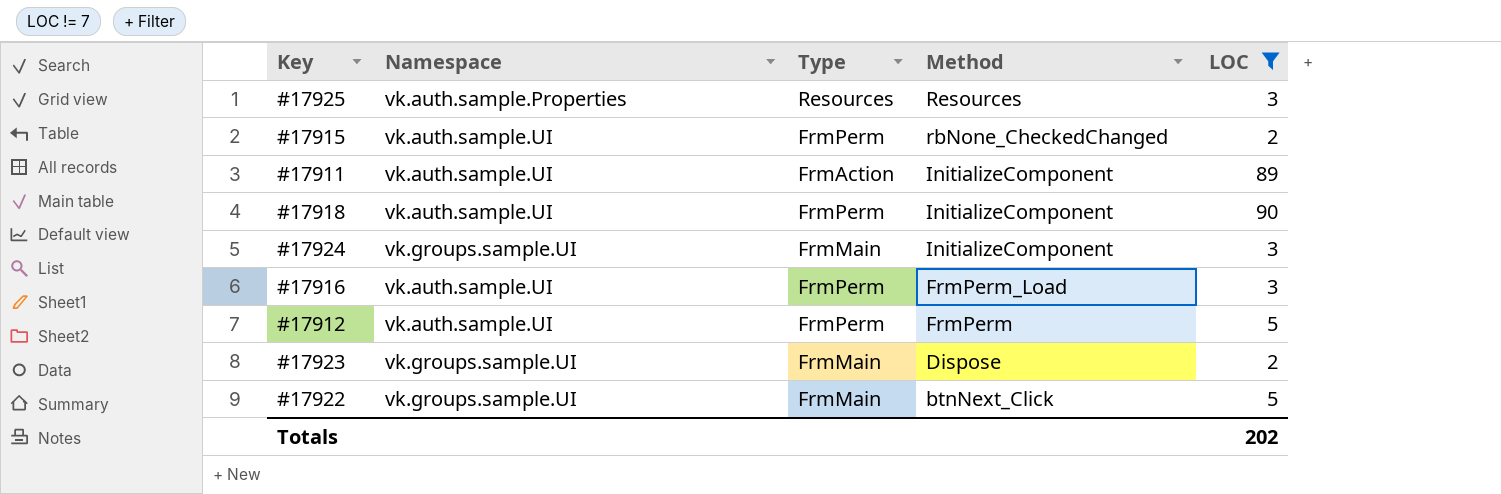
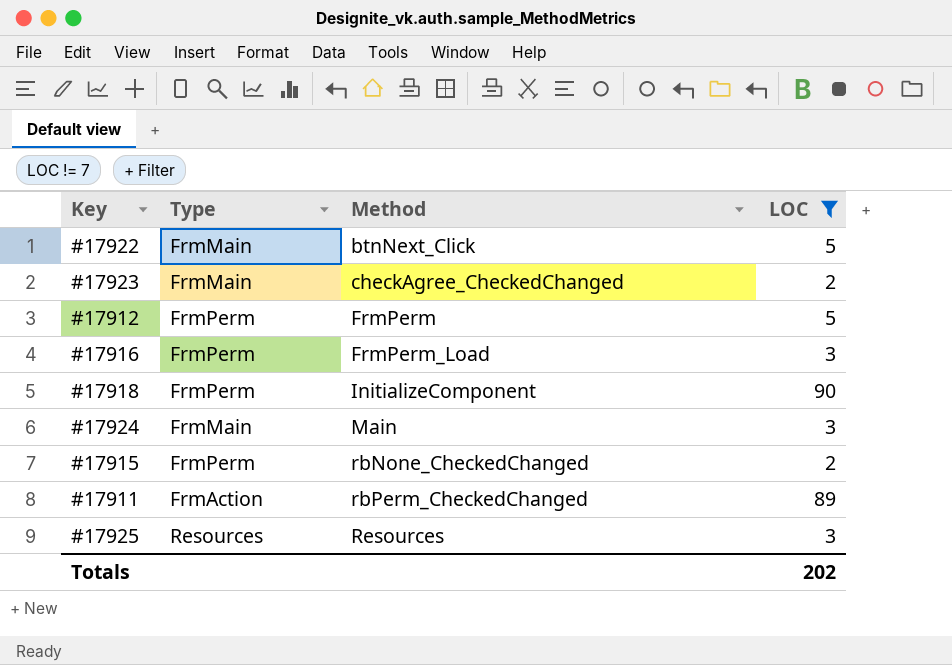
row order: Method descending -> Method ascending
column Namespace | position: 2 -> none
#17923 | Method: Dispose -> checkAgree_CheckedChanged
#17924 | Method: InitializeComponent -> Main
#17911 | Method: InitializeComponent -> rbPerm_CheckedChanged

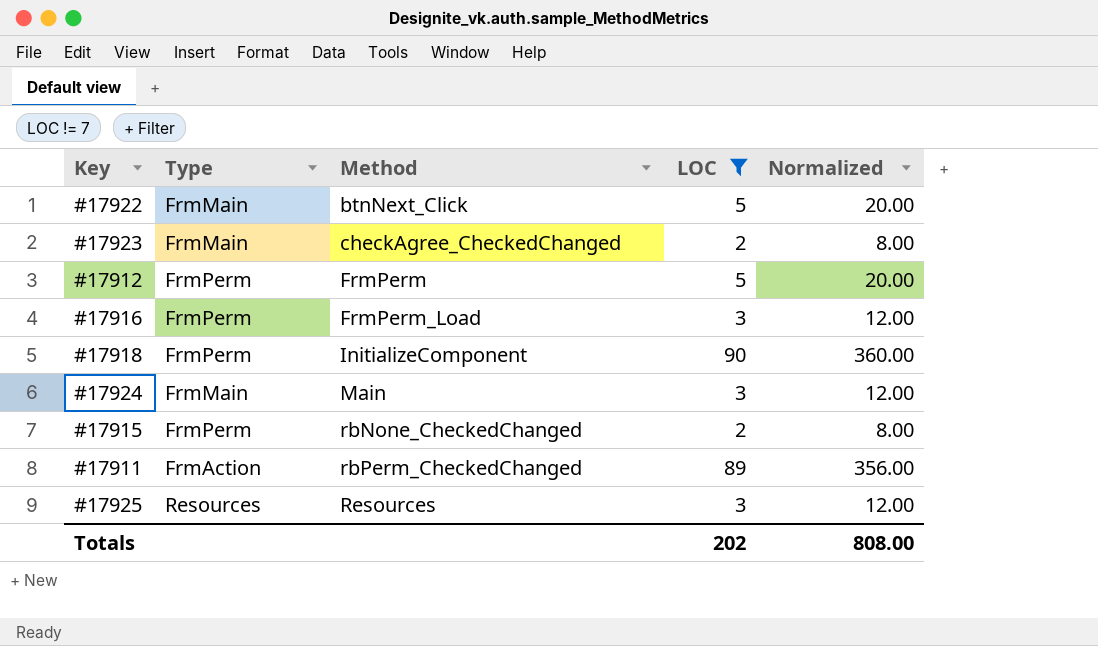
column Normalized | formula: none -> [LOC] * 4

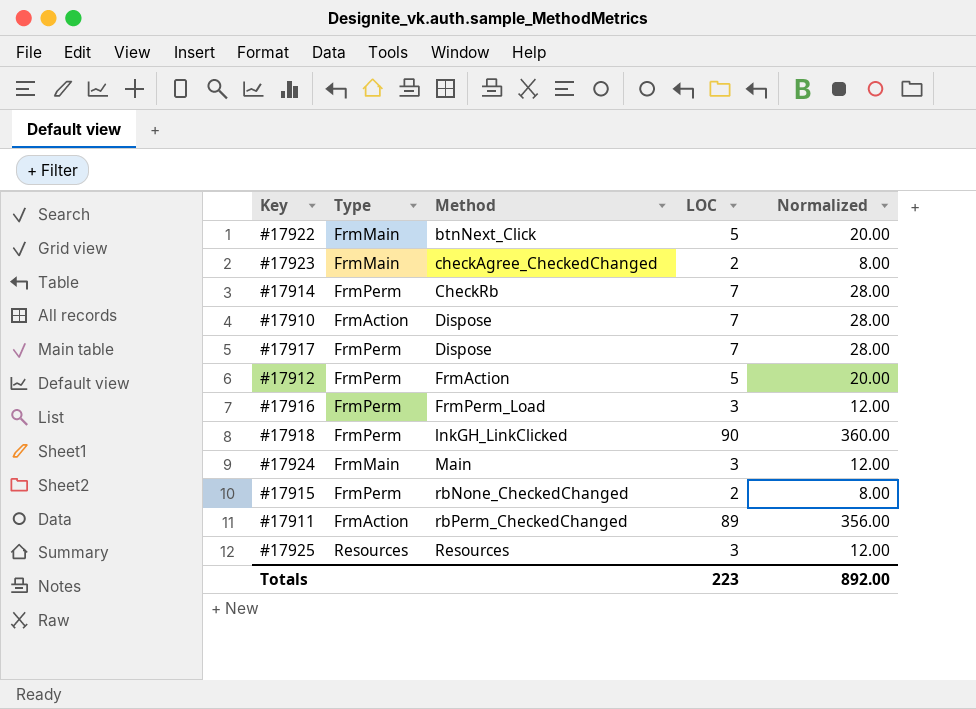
filter: LOC != 7 -> none
#17912 | Method: FrmPerm -> FrmAction
#17918 | Method: InitializeComponent -> lnkGH_LinkClicked
Totals | LOC: 202 -> 223
Totals | Normalized: 808.00 -> 892.00

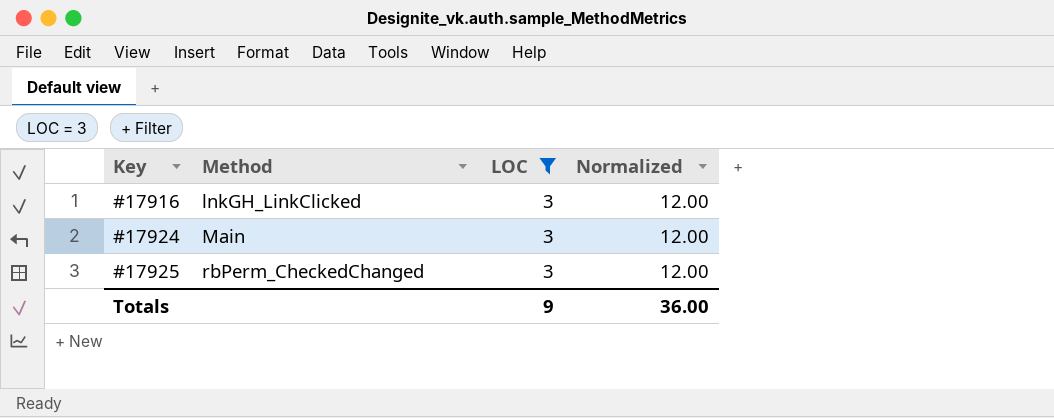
filter: none -> LOC = 3
column Type | position: 2 -> none
#17916 | Method: FrmPerm_Load -> lnkGH_LinkClicked
#17925 | Method: Resources -> rbPerm_CheckedChanged
Totals | LOC: 223 -> 9
Totals | Normalized: 892.00 -> 36.00

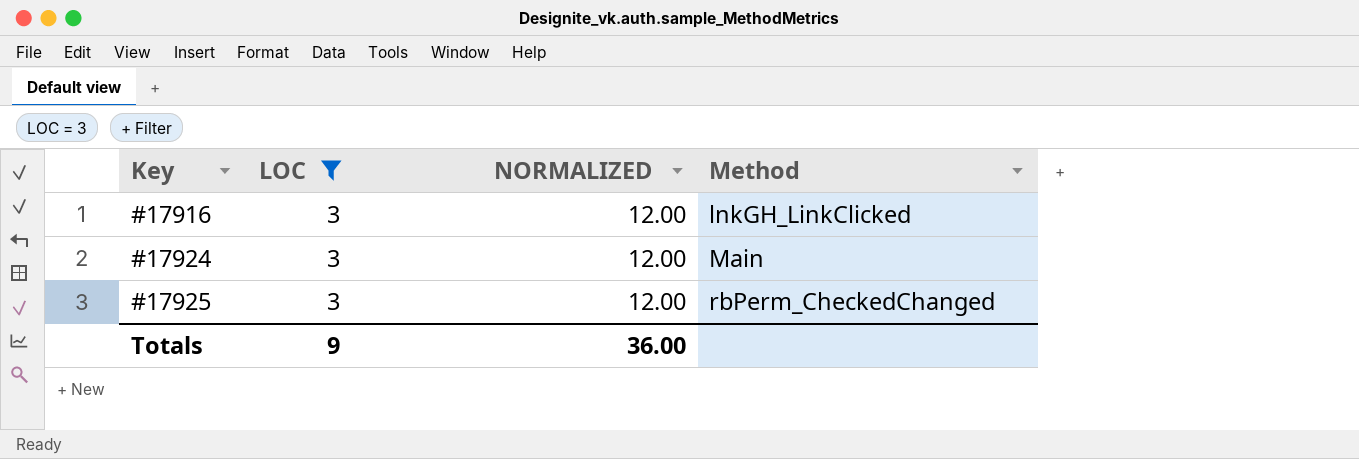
column name: Normalized -> NORMALIZED
column Method | position: 2 -> 4

